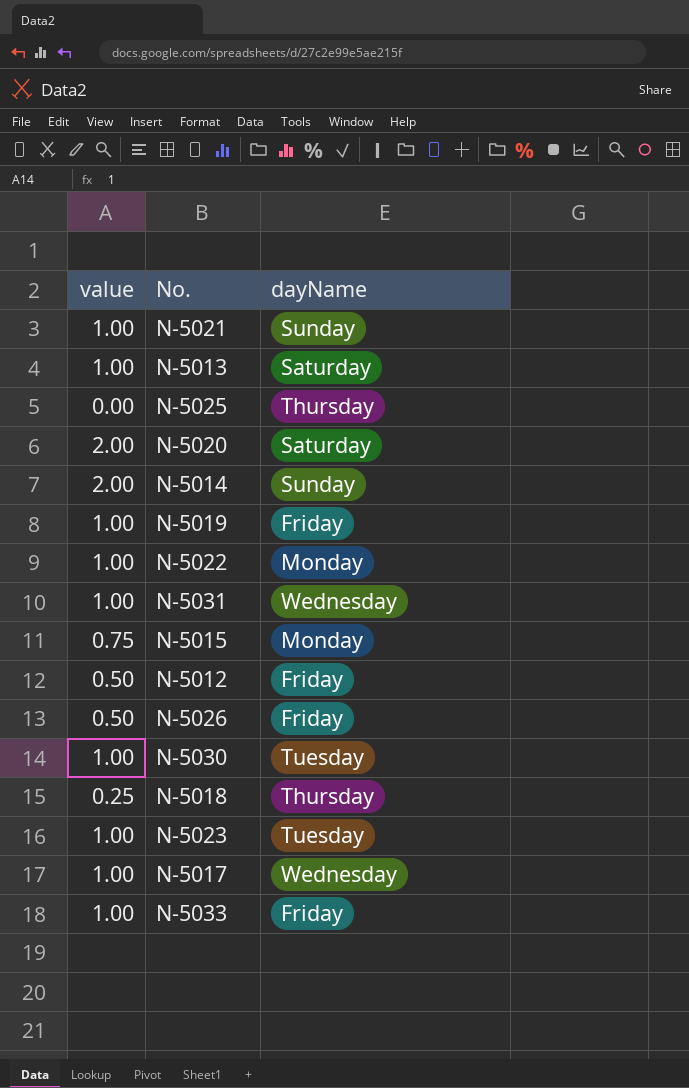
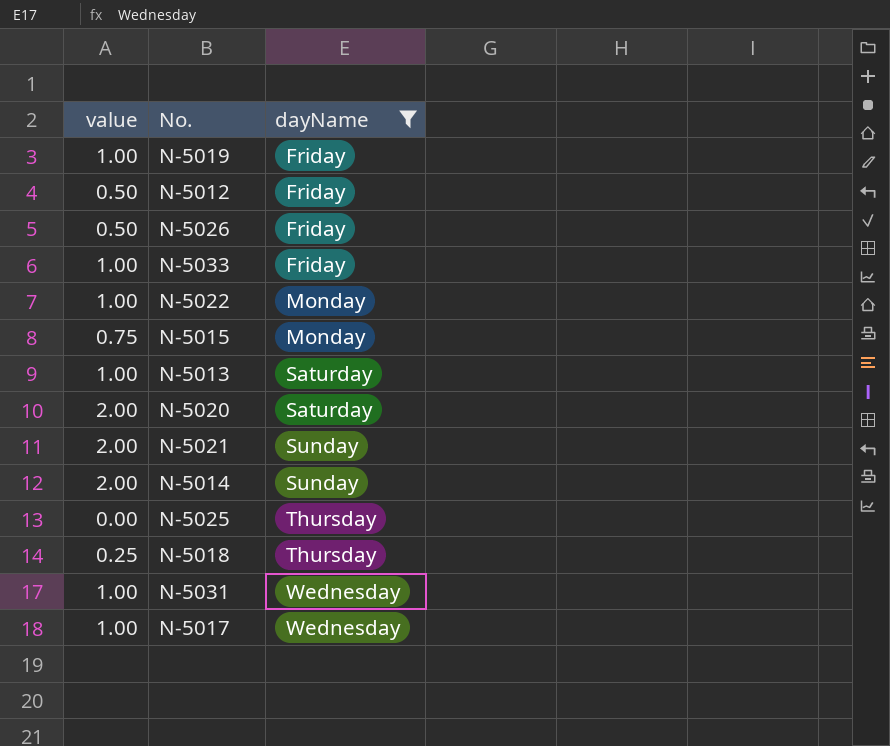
filter: none -> dayName != Tuesday
row order: none -> dayName ascending
N-5021 | value: 1.00 -> 2.00

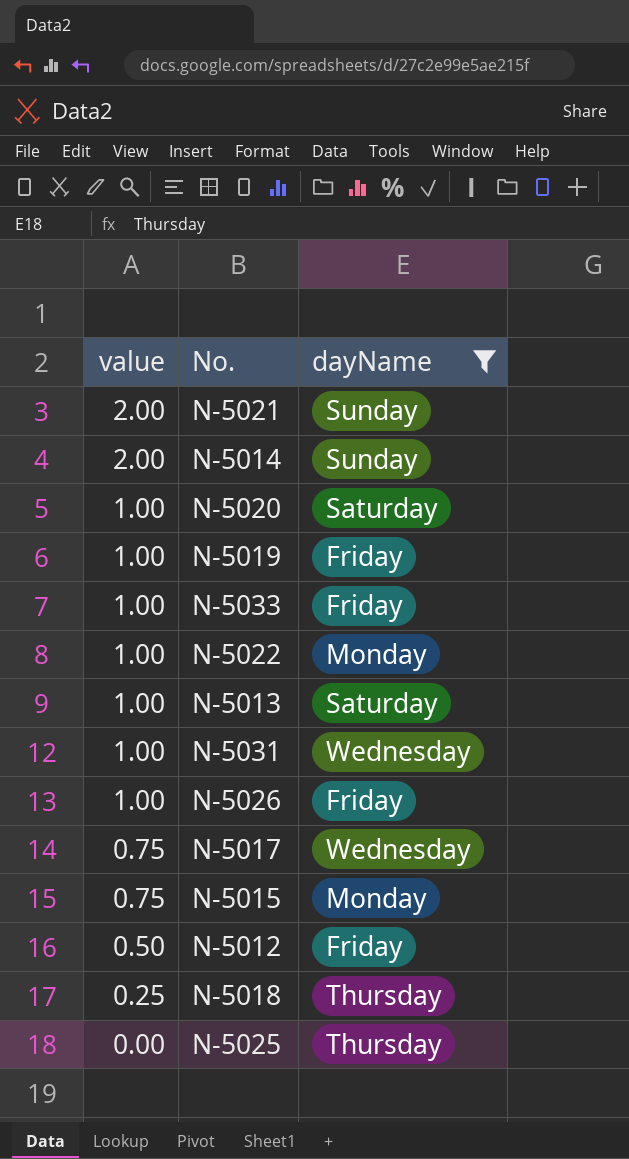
row order: dayName ascending -> value descending
N-5020 | value: 2.00 -> 1.00
N-5026 | value: 0.50 -> 1.00
N-5017 | value: 1.00 -> 0.75

